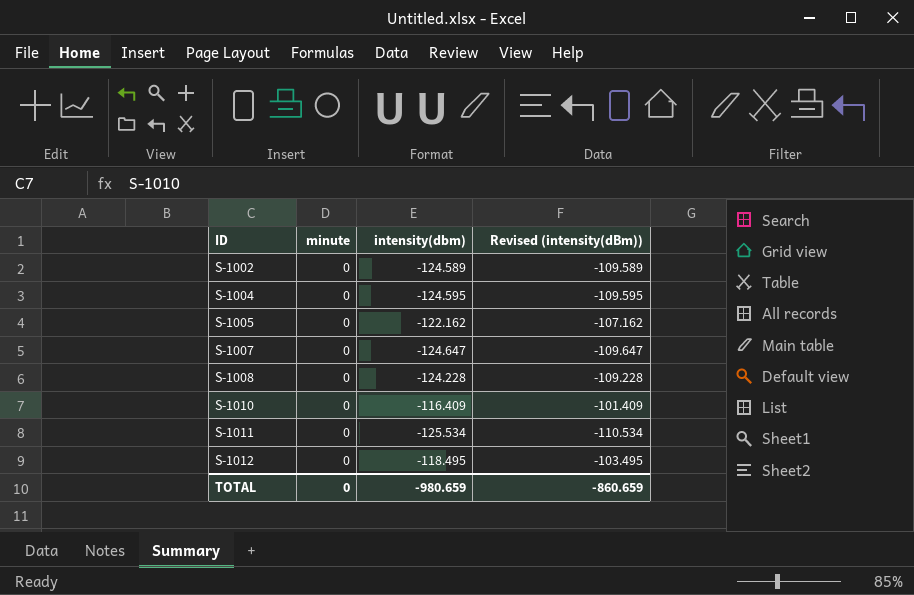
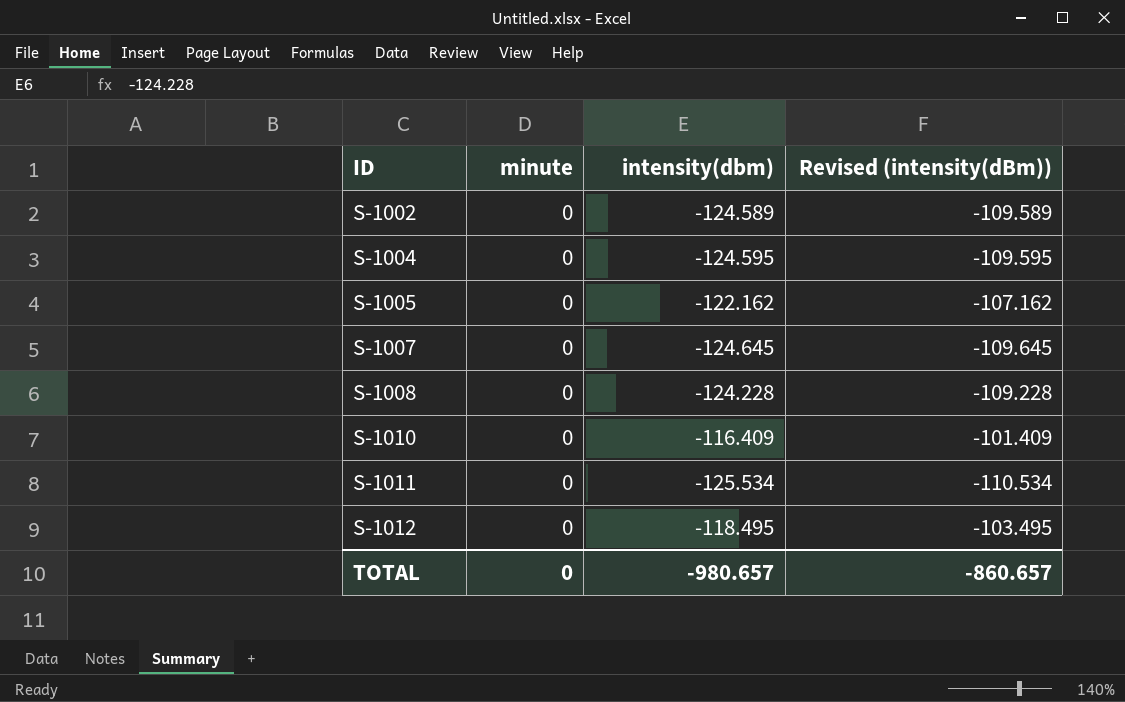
S-1007 | intensity(dbm): -124.647 -> -124.645
S-1007 | Revised (intensity(dBm)): -109.647 -> -109.645
TOTAL | intensity(dbm): -980.659 -> -980.657
TOTAL | Revised (intensity(dBm)): -860.659 -> -860.657

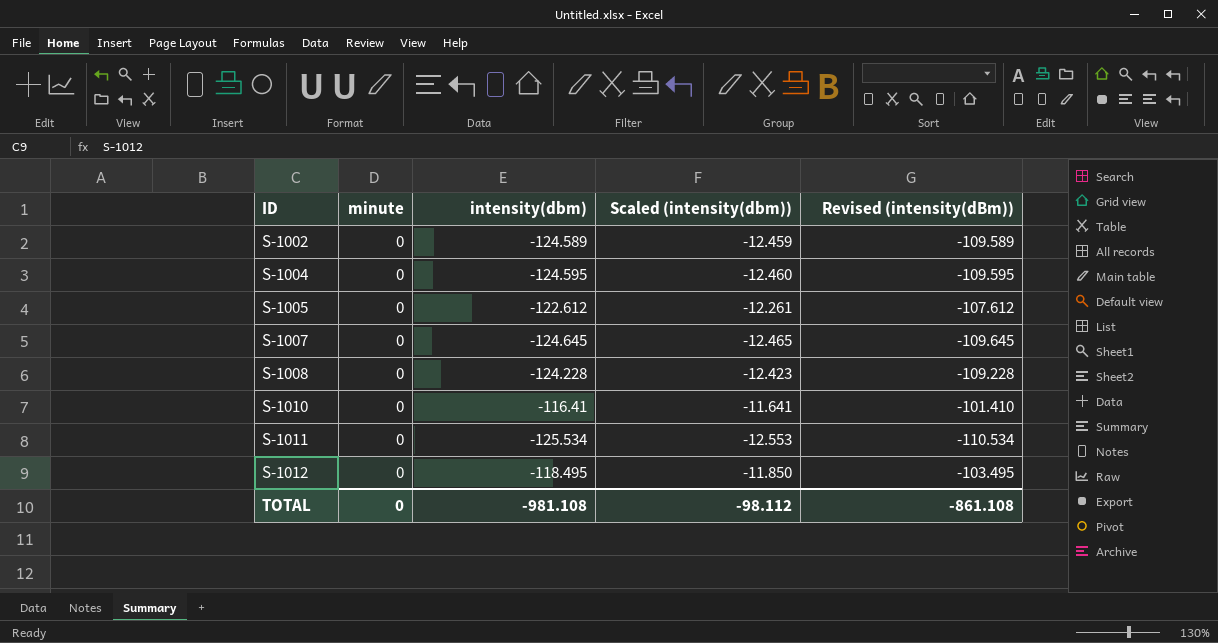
column Scaled (intensity(dbm)) | formula: none -> [intensity(dbm)] * 0.1
S-1005 | intensity(dbm): -122.162 -> -122.612
S-1005 | Revised (intensity(dBm)): -107.162 -> -107.612
S-1010 | intensity(dbm): -116.409 -> -116.41
S-1010 | Revised (intensity(dBm)): -101.409 -> -101.410
TOTAL | intensity(dbm): -980.657 -> -981.108
TOTAL | Revised (intensity(dBm)): -860.657 -> -861.108

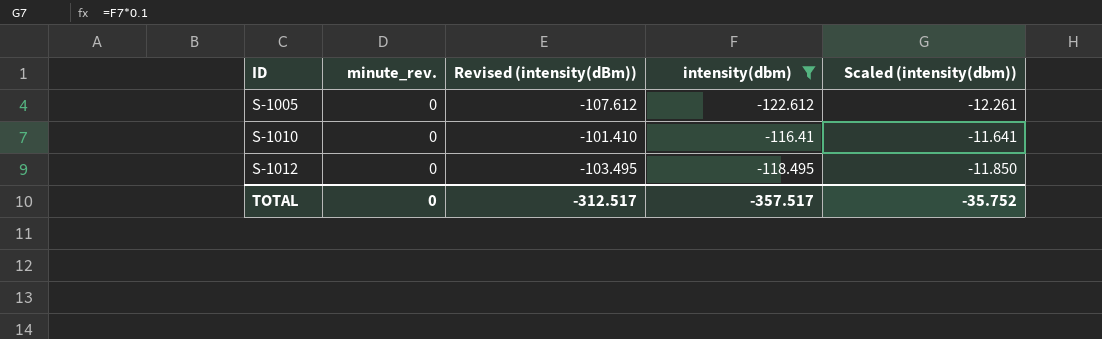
filter: none -> intensity(dbm) >= -122.612
column name: minute -> minute_rev.
column Revised (intensity(dBm)) | position: 5 -> 3
TOTAL | Revised (intensity(dBm)): -861.108 -> -312.517
TOTAL | intensity(dbm): -981.108 -> -357.517
TOTAL | Scaled (intensity(dbm)): -98.112 -> -35.752

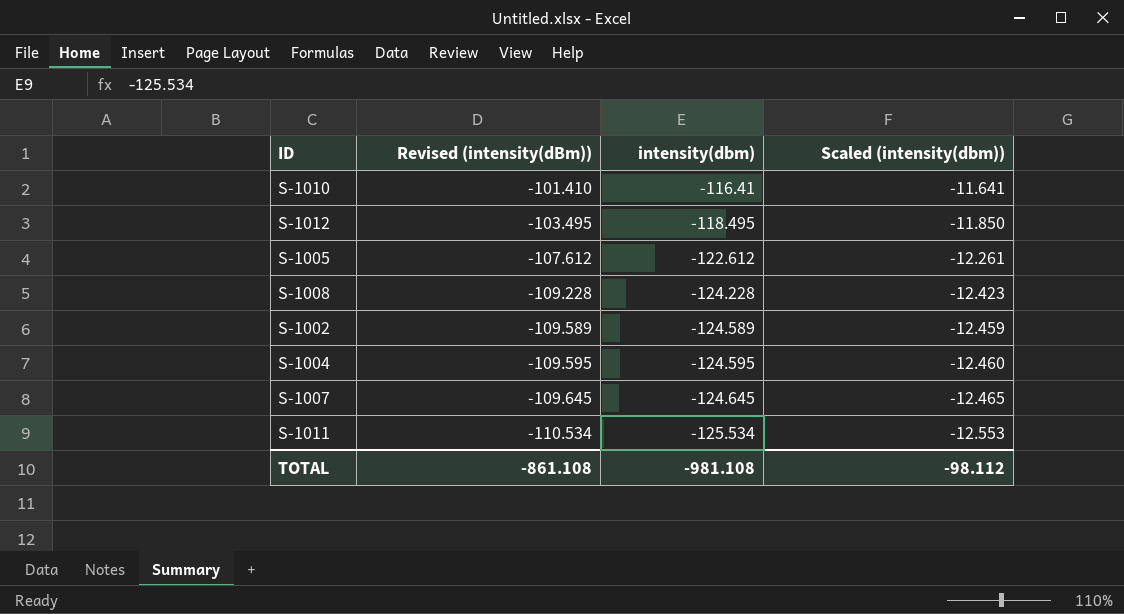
filter: intensity(dbm) >= -122.612 -> none
row order: ID ascending -> Revised (intensity(dBm)) descending
column minute_rev. | position: 2 -> none
TOTAL | Revised (intensity(dBm)): -312.517 -> -861.108
TOTAL | intensity(dbm): -357.517 -> -981.108
TOTAL | Scaled (intensity(dbm)): -35.752 -> -98.112

